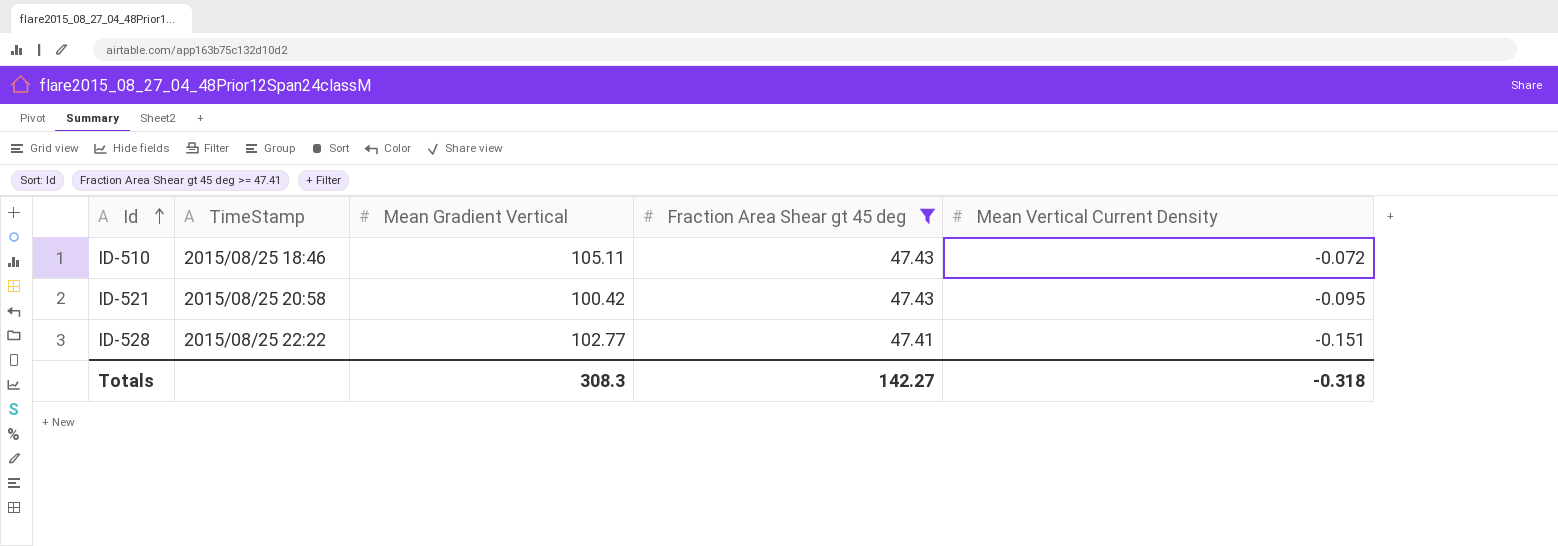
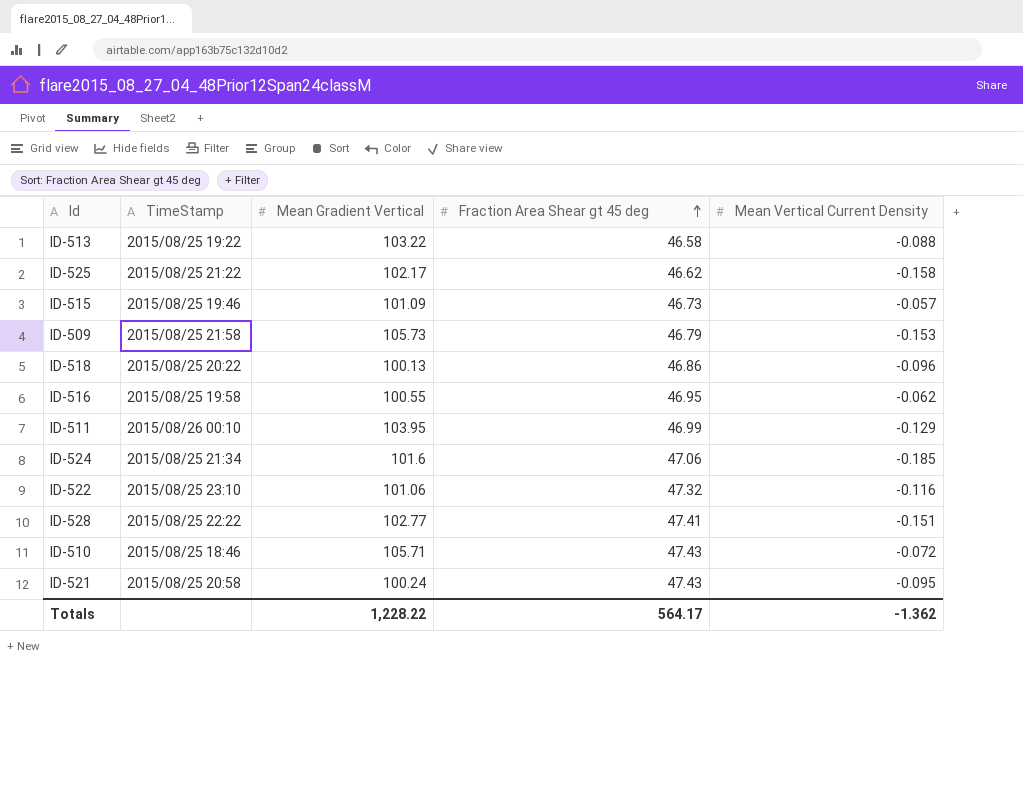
filter: Fraction Area Shear gt 45 deg >= 47.41 -> none
row order: Id ascending -> Fraction Area Shear gt 45 deg ascending
ID-510 | Mean Gradient Vertical: 105.11 -> 105.71
ID-521 | Mean Gradient Vertical: 100.42 -> 100.24
Totals | Mean Gradient Vertical: 308.3 -> 1,228.22
Totals | Fraction Area Shear gt 45 deg: 142.27 -> 564.17
Totals | Mean Vertical Current Density: -0.318 -> -1.362

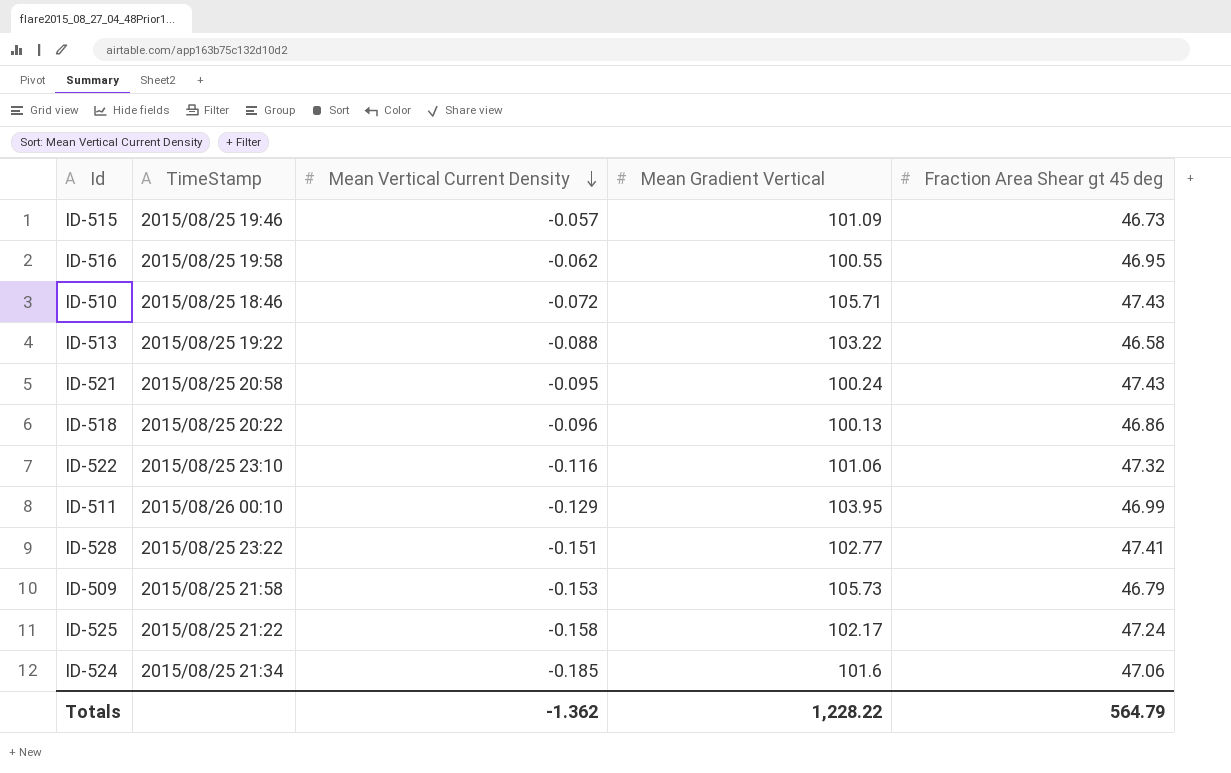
row order: Fraction Area Shear gt 45 deg ascending -> Mean Vertical Current Density descending
column Mean Vertical Current Density | position: 5 -> 3
ID-528 | TimeStamp: 2015/08/25 22:22 -> 2015/08/25 23:22
ID-525 | Fraction Area Shear gt 45 deg: 46.62 -> 47.24
Totals | Fraction Area Shear gt 45 deg: 564.17 -> 564.79

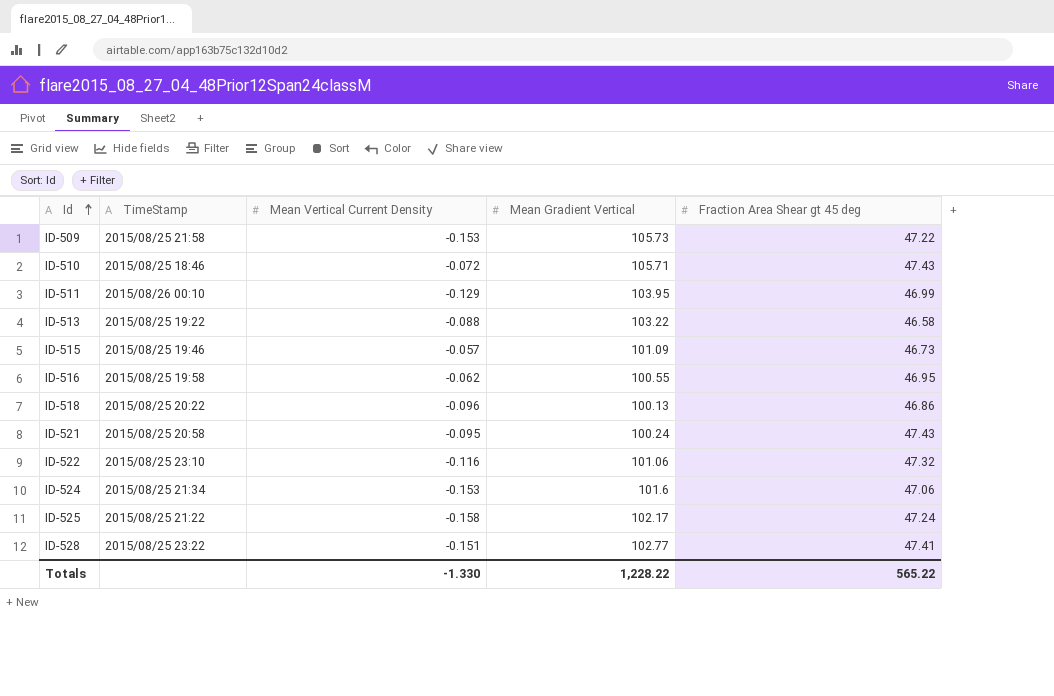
row order: Mean Vertical Current Density descending -> Id ascending
ID-509 | Fraction Area Shear gt 45 deg: 46.79 -> 47.22
ID-524 | Mean Vertical Current Density: -0.185 -> -0.153
Totals | Mean Vertical Current Density: -1.362 -> -1.330
Totals | Fraction Area Shear gt 45 deg: 564.79 -> 565.22

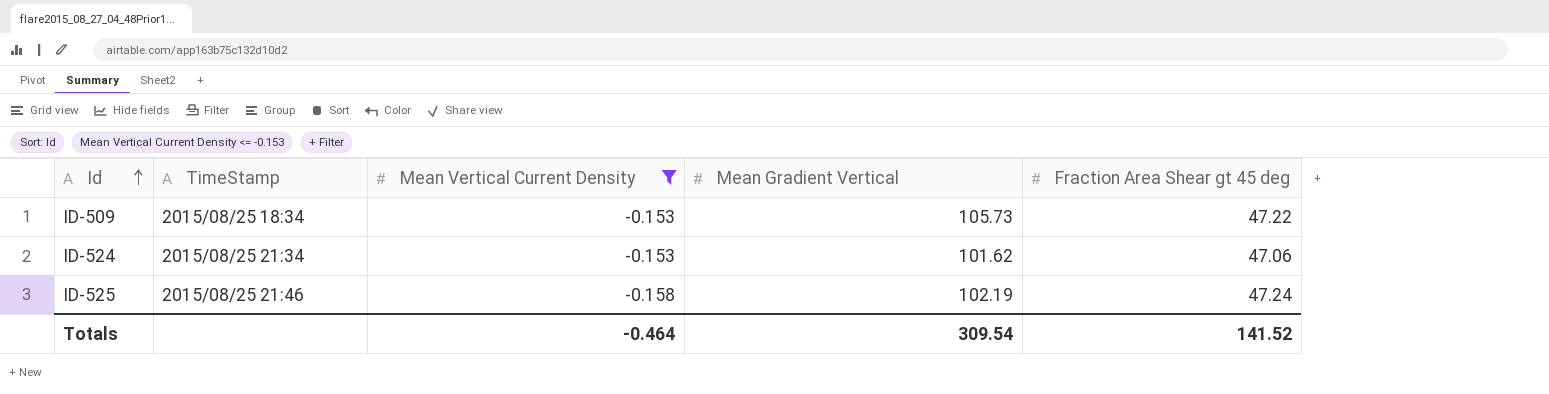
filter: none -> Mean Vertical Current Density <= -0.153
ID-509 | TimeStamp: 2015/08/25 21:58 -> 2015/08/25 18:34
ID-524 | Mean Gradient Vertical: 101.6 -> 101.62
ID-525 | TimeStamp: 2015/08/25 21:22 -> 2015/08/25 21:46
ID-525 | Mean Gradient Vertical: 102.17 -> 102.19
Totals | Mean Vertical Current Density: -1.330 -> -0.464
Totals | Mean Gradient Vertical: 1,228.22 -> 309.54
Totals | Fraction Area Shear gt 45 deg: 565.22 -> 141.52

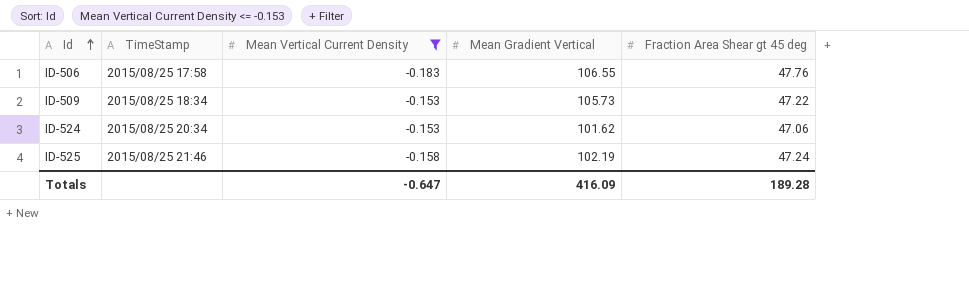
row ID-506: none -> 2015/08/25 17:58 | -0.183 | 106.55 | 47.76
ID-524 | TimeStamp: 2015/08/25 21:34 -> 2015/08/25 20:34
Totals | Mean Vertical Current Density: -0.464 -> -0.647
Totals | Mean Gradient Vertical: 309.54 -> 416.09
Totals | Fraction Area Shear gt 45 deg: 141.52 -> 189.28

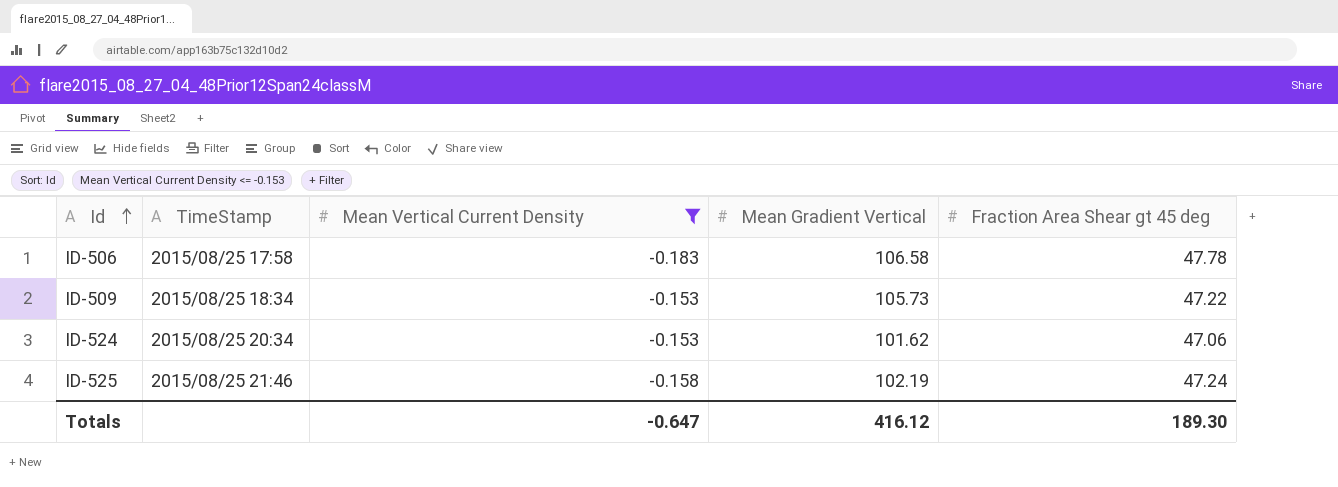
ID-506 | Mean Gradient Vertical: 106.55 -> 106.58
ID-506 | Fraction Area Shear gt 45 deg: 47.76 -> 47.78
Totals | Mean Gradient Vertical: 416.09 -> 416.12
Totals | Fraction Area Shear gt 45 deg: 189.28 -> 189.30

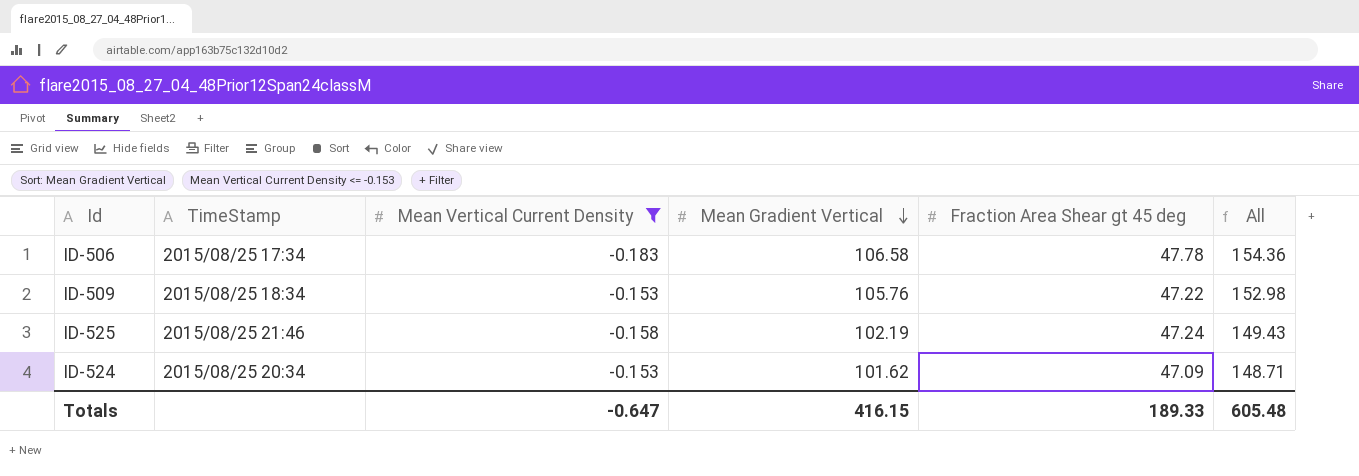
row order: Id ascending -> Mean Gradient Vertical descending
column All | formula: none -> [Mean Gradient Vertical] + [Fraction Area Shear gt 45 deg]
ID-506 | TimeStamp: 2015/08/25 17:58 -> 2015/08/25 17:34
ID-509 | Mean Gradient Vertical: 105.73 -> 105.76
ID-524 | Fraction Area Shear gt 45 deg: 47.06 -> 47.09
Totals | Mean Gradient Vertical: 416.12 -> 416.15
Totals | Fraction Area Shear gt 45 deg: 189.30 -> 189.33

